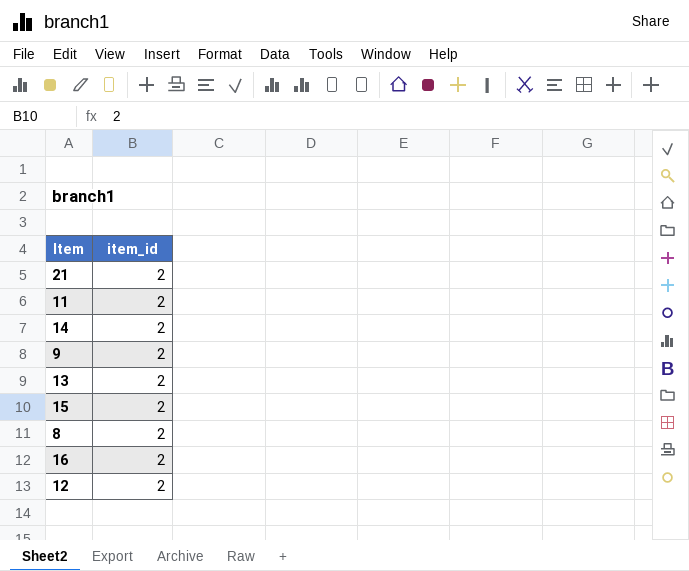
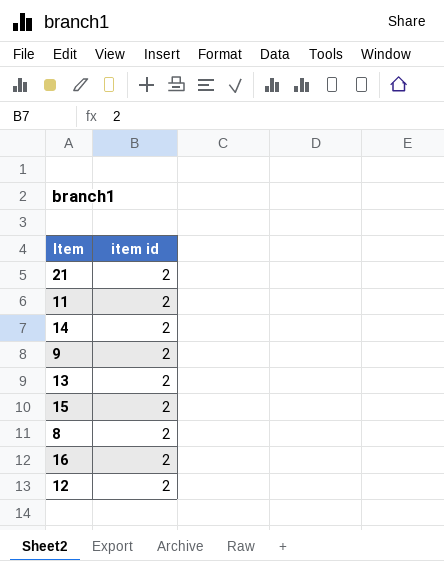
column name: item_id -> item id

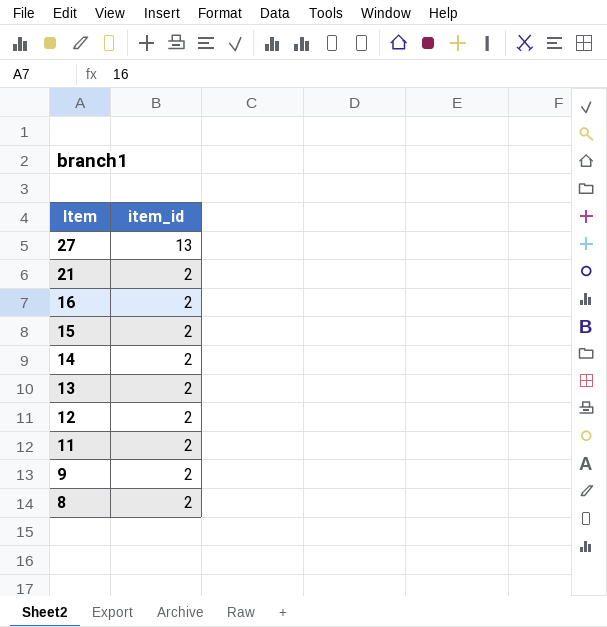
row order: none -> Item descending
column name: item id -> item_id
row 27: none -> 13

